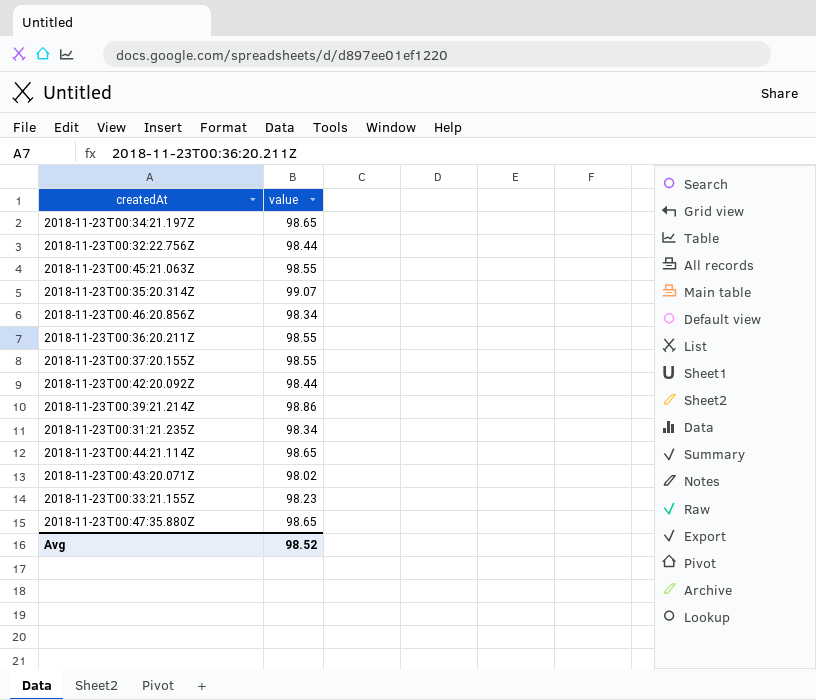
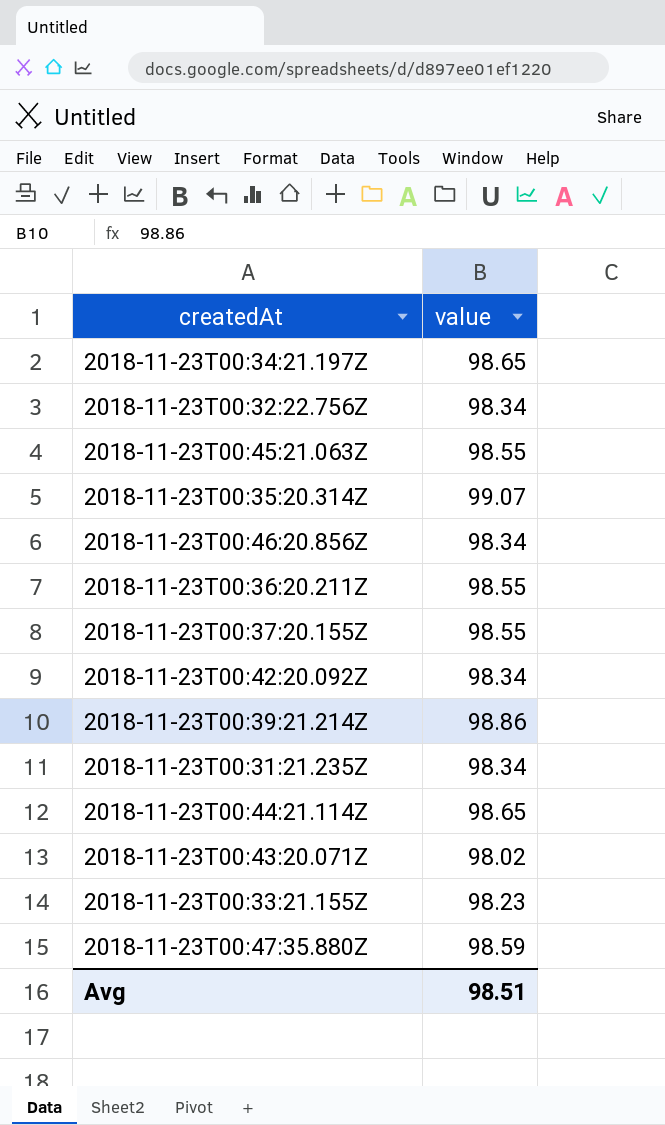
2018-11-23T00:32:22.756Z | value: 98.44 -> 98.34
2018-11-23T00:42:20.092Z | value: 98.44 -> 98.34
2018-11-23T00:47:35.880Z | value: 98.65 -> 98.59
Avg | value: 98.52 -> 98.51

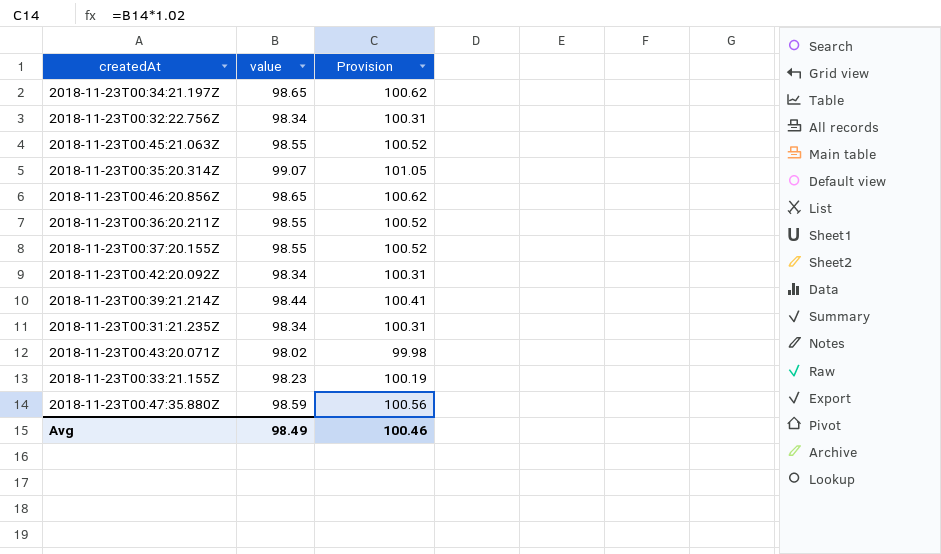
column Provision | formula: none -> [value] * 1.02
row 2018-11-23T00:44:21.114Z: 98.65 -> none
2018-11-23T00:46:20.856Z | value: 98.34 -> 98.65
2018-11-23T00:39:21.214Z | value: 98.86 -> 98.44
Avg | value: 98.51 -> 98.49

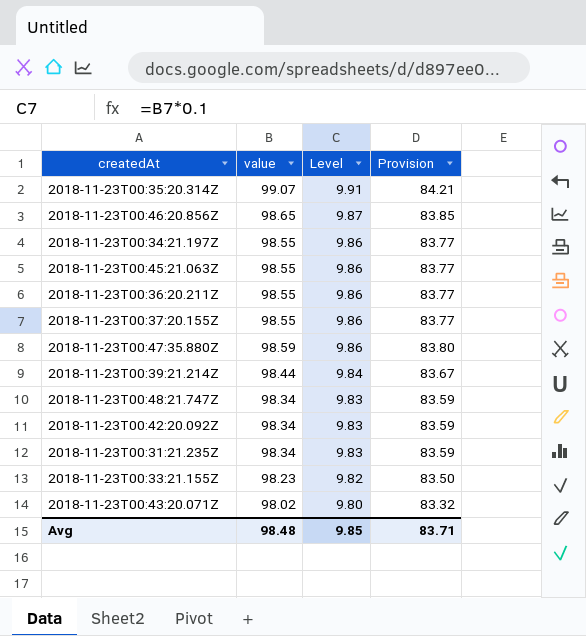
row order: none -> Level descending
column Level | formula: none -> [value] * 0.1
column Provision | formula: [value] * 1.02 -> [value] * 0.85
row 2018-11-23T00:32:22.756Z: 98.34 | 100.31 -> none
2018-11-23T00:34:21.197Z | value: 98.65 -> 98.55
row 2018-11-23T00:48:21.747Z: none -> 98.34 | 9.83 | 83.59
Avg | value: 98.49 -> 98.48
Avg | Provision: 100.46 -> 83.71

